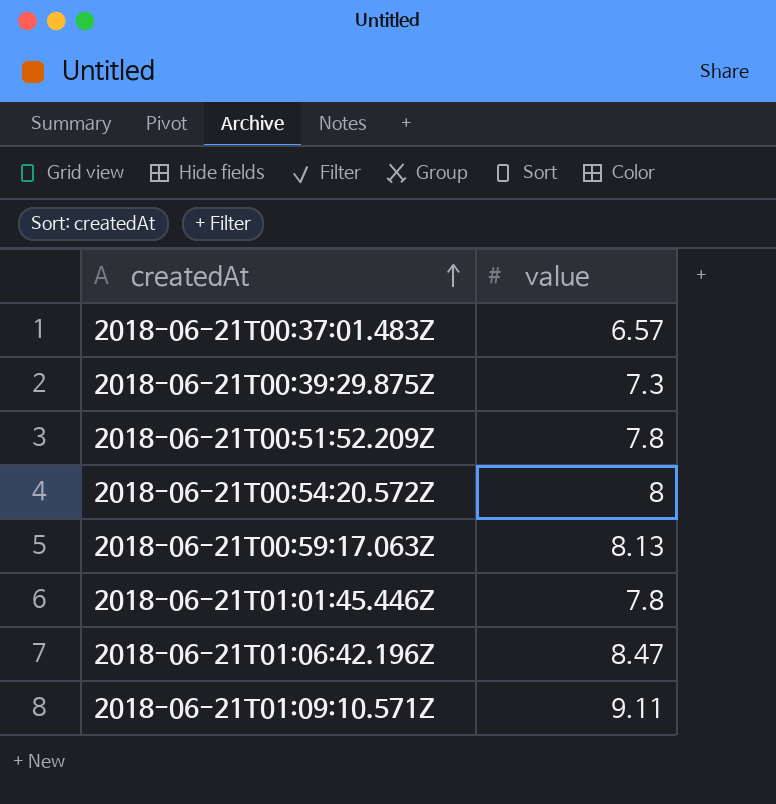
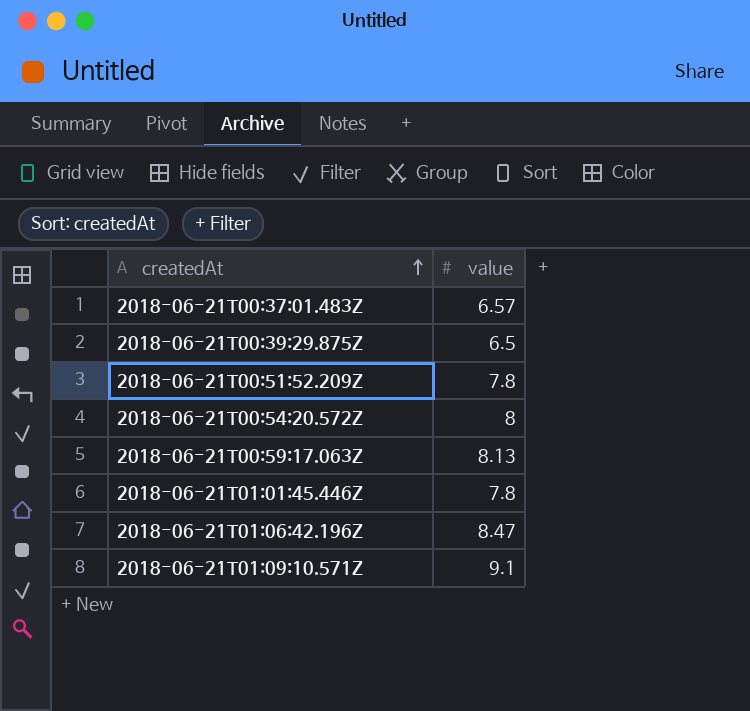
2018-06-21T00:39:29.875Z | value: 7.3 -> 6.5
2018-06-21T01:09:10.571Z | value: 9.11 -> 9.1

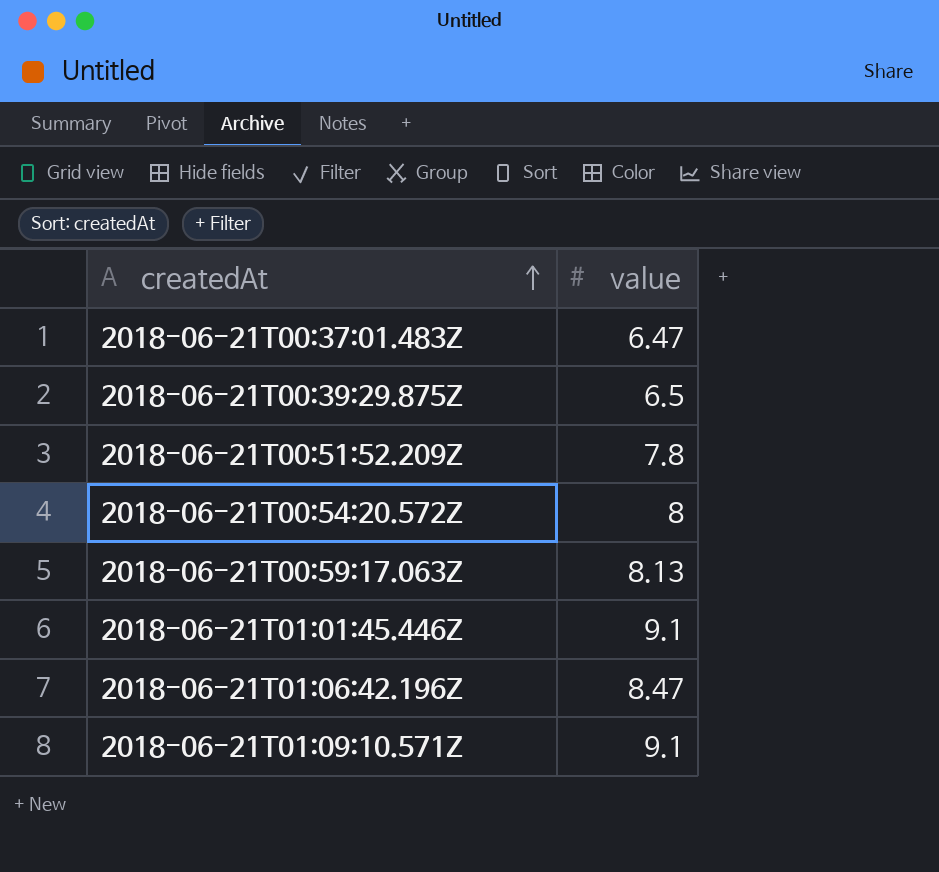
2018-06-21T00:37:01.483Z | value: 6.57 -> 6.47
2018-06-21T01:01:45.446Z | value: 7.8 -> 9.1

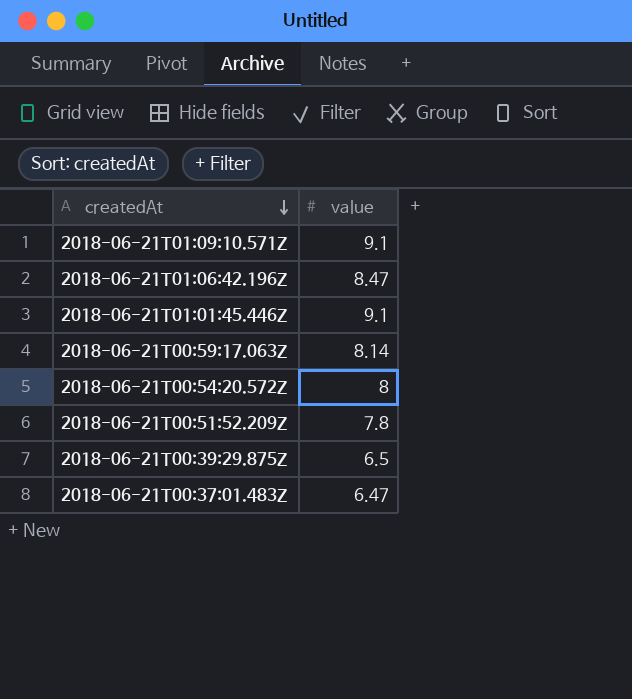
row order: createdAt ascending -> createdAt descending
2018-06-21T00:59:17.063Z | value: 8.13 -> 8.14

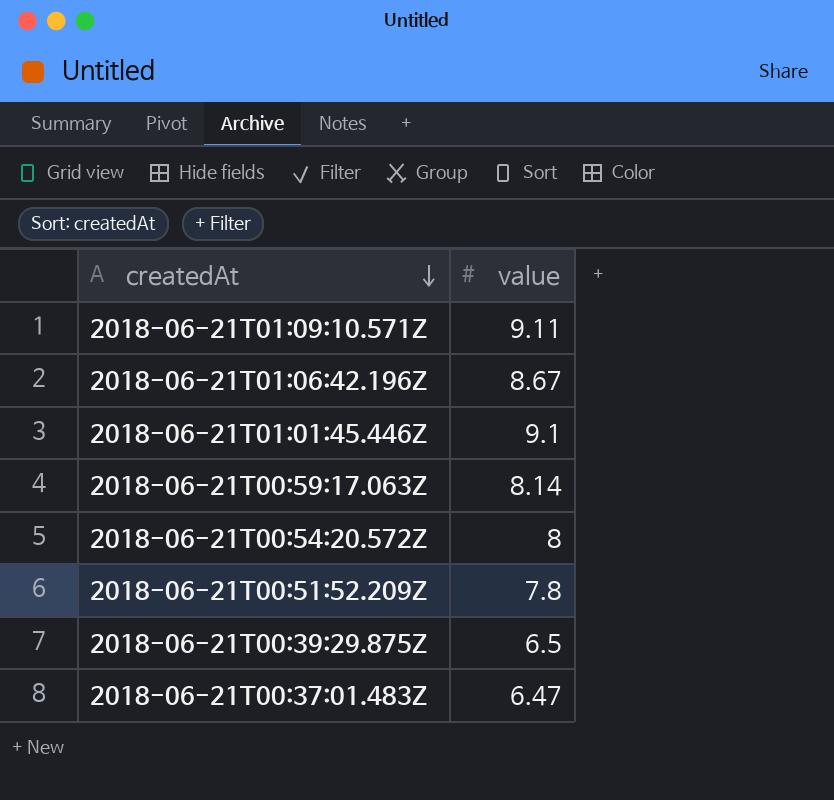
2018-06-21T01:09:10.571Z | value: 9.1 -> 9.11
2018-06-21T01:06:42.196Z | value: 8.47 -> 8.67

